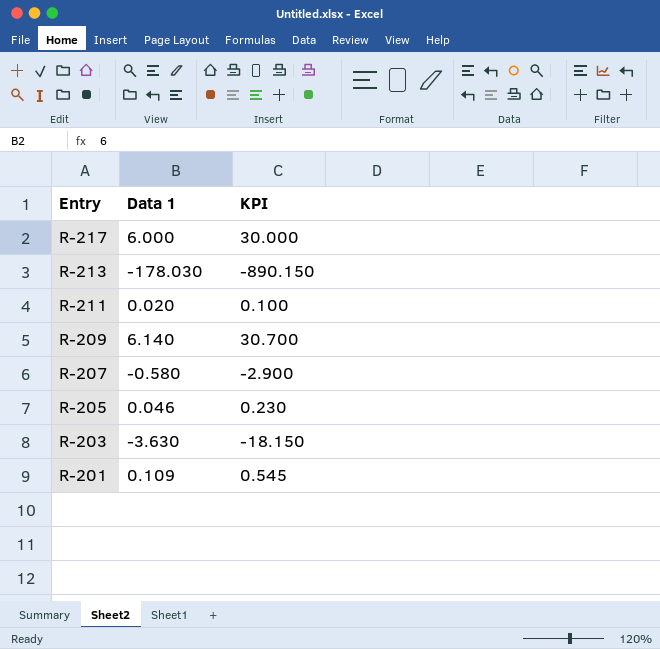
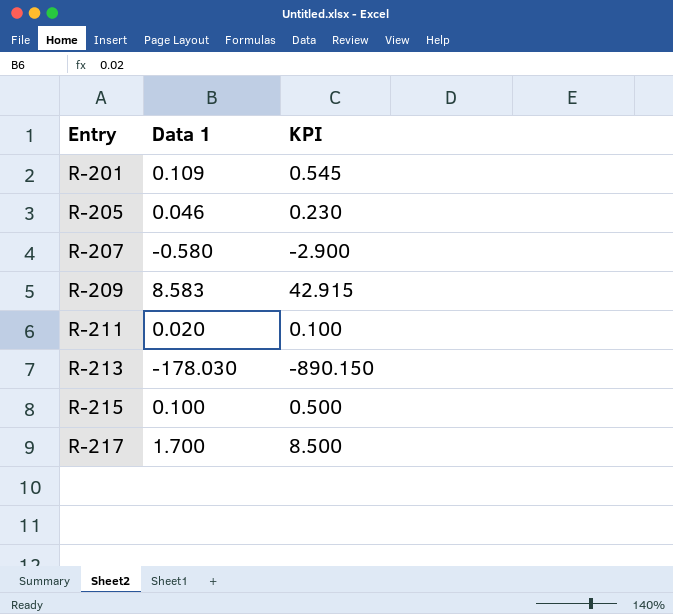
row order: Entry descending -> Entry ascending
row R-203: -3.630 | -18.150 -> none
R-209 | Data 1: 6.140 -> 8.583
R-209 | KPI: 30.700 -> 42.915
row R-215: none -> 0.100 | 0.500
R-217 | Data 1: 6.000 -> 1.700
R-217 | KPI: 30.000 -> 8.500

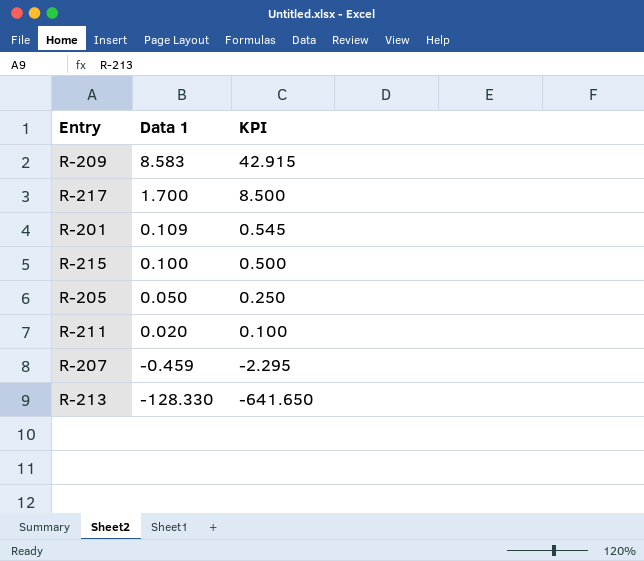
row order: Entry ascending -> Data 1 descending
R-205 | Data 1: 0.046 -> 0.050
R-205 | KPI: 0.230 -> 0.250
R-207 | Data 1: -0.580 -> -0.459
R-207 | KPI: -2.900 -> -2.295
R-213 | Data 1: -178.030 -> -128.330
R-213 | KPI: -890.150 -> -641.650

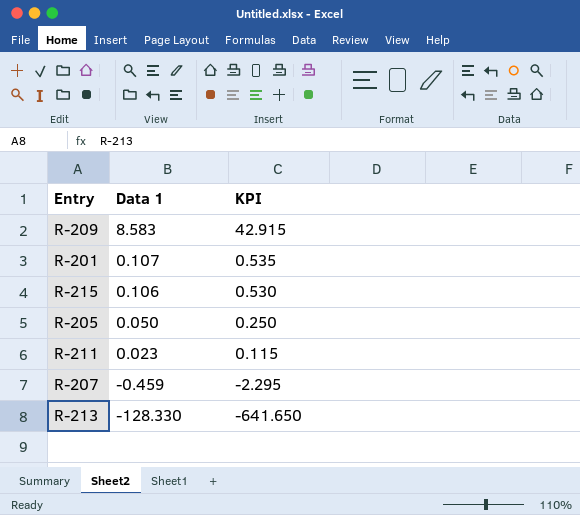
row R-217: 1.700 | 8.500 -> none
R-201 | Data 1: 0.109 -> 0.107
R-201 | KPI: 0.545 -> 0.535
R-215 | Data 1: 0.100 -> 0.106
R-215 | KPI: 0.500 -> 0.530
R-211 | Data 1: 0.020 -> 0.023
R-211 | KPI: 0.100 -> 0.115

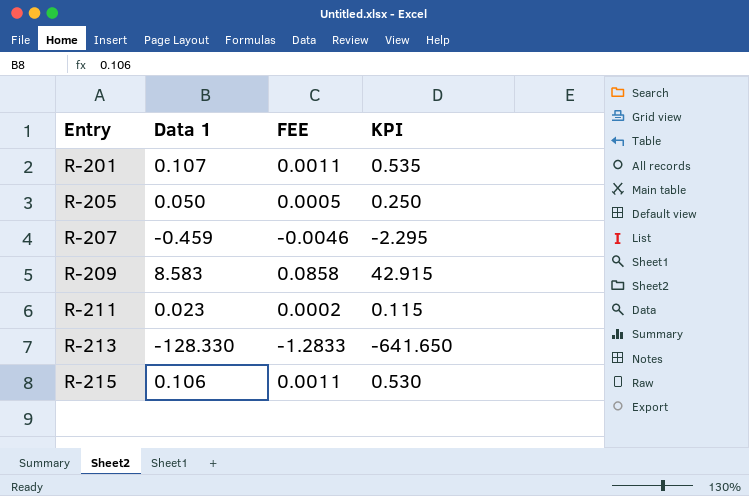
row order: Data 1 descending -> Entry ascending
column FEE | formula: none -> [Data 1] * 0.01

